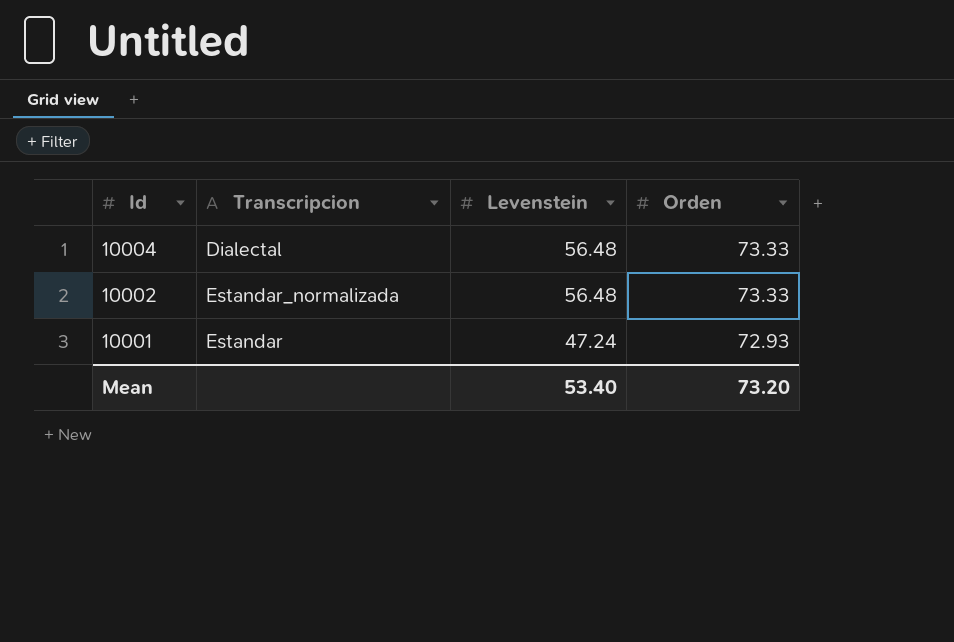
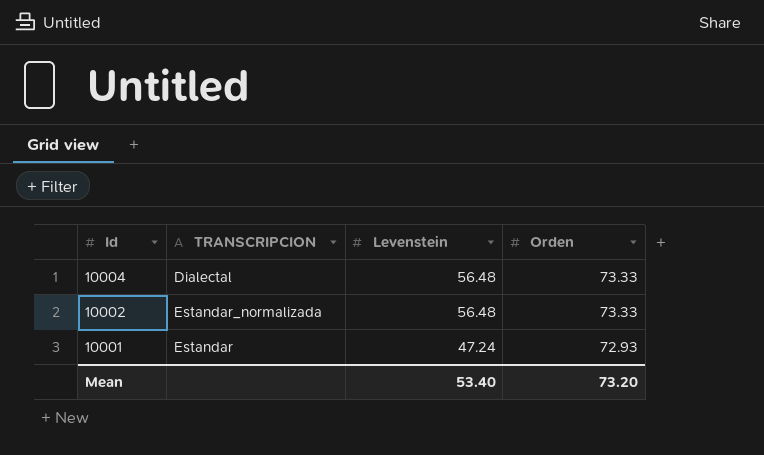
column name: Transcripcion -> TRANSCRIPCION

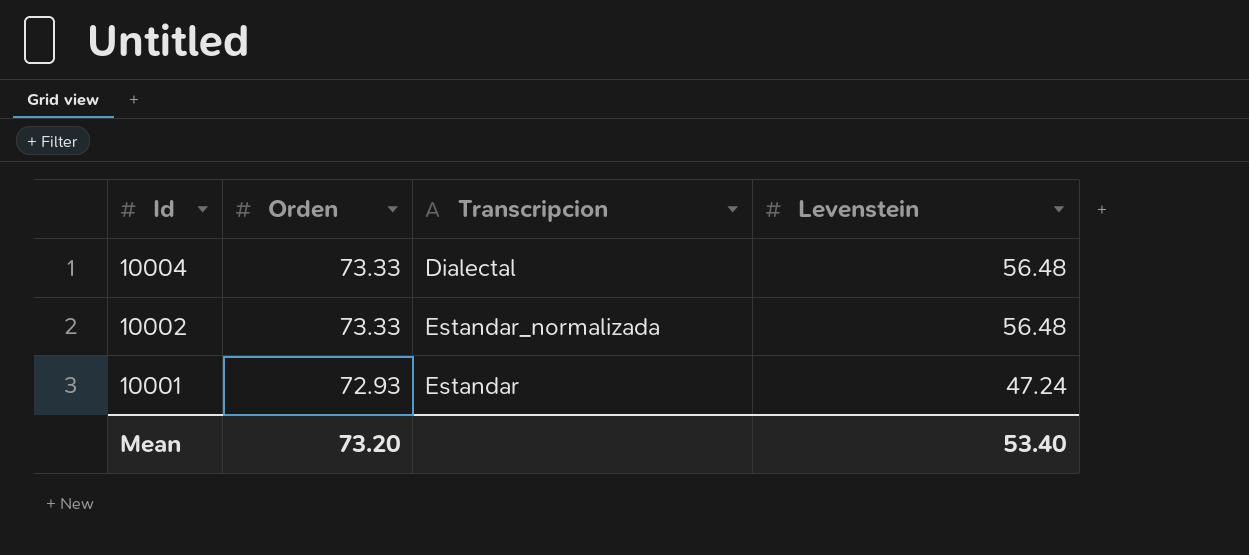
column Orden | position: 4 -> 2
column name: TRANSCRIPCION -> Transcripcion

